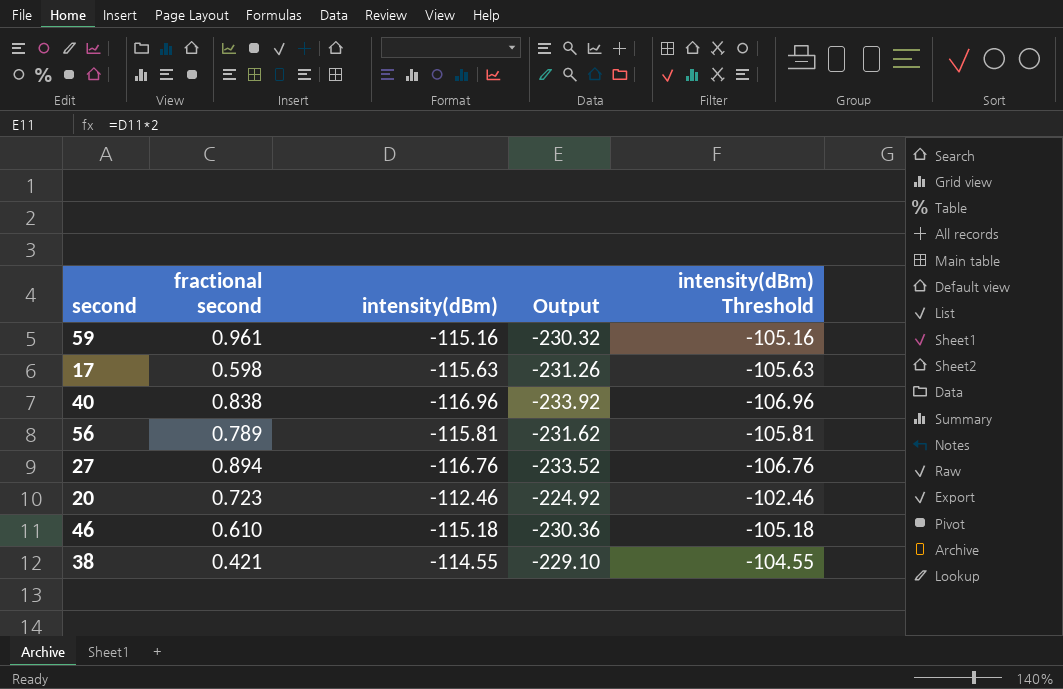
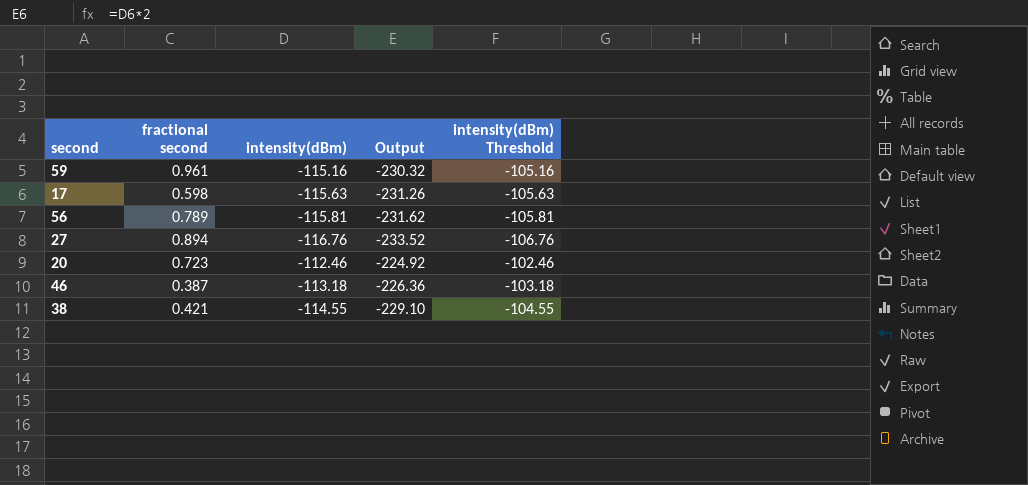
row 40: 0.838 | -116.96 | -233.92 | -106.96 -> none
46 | fractional second: 0.610 -> 0.387
46 | intensity(dBm): -115.18 -> -113.18
46 | Output: -230.36 -> -226.36
46 | intensity(dBm) Threshold: -105.18 -> -103.18

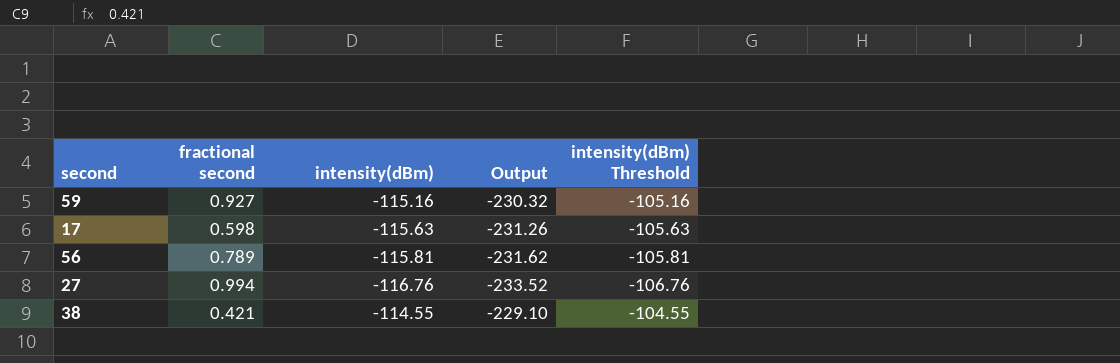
row 20: 0.723 | -112.46 | -224.92 | -102.46 -> none
row 46: 0.387 | -113.18 | -226.36 | -103.18 -> none
59 | fractional second: 0.961 -> 0.927
27 | fractional second: 0.894 -> 0.994

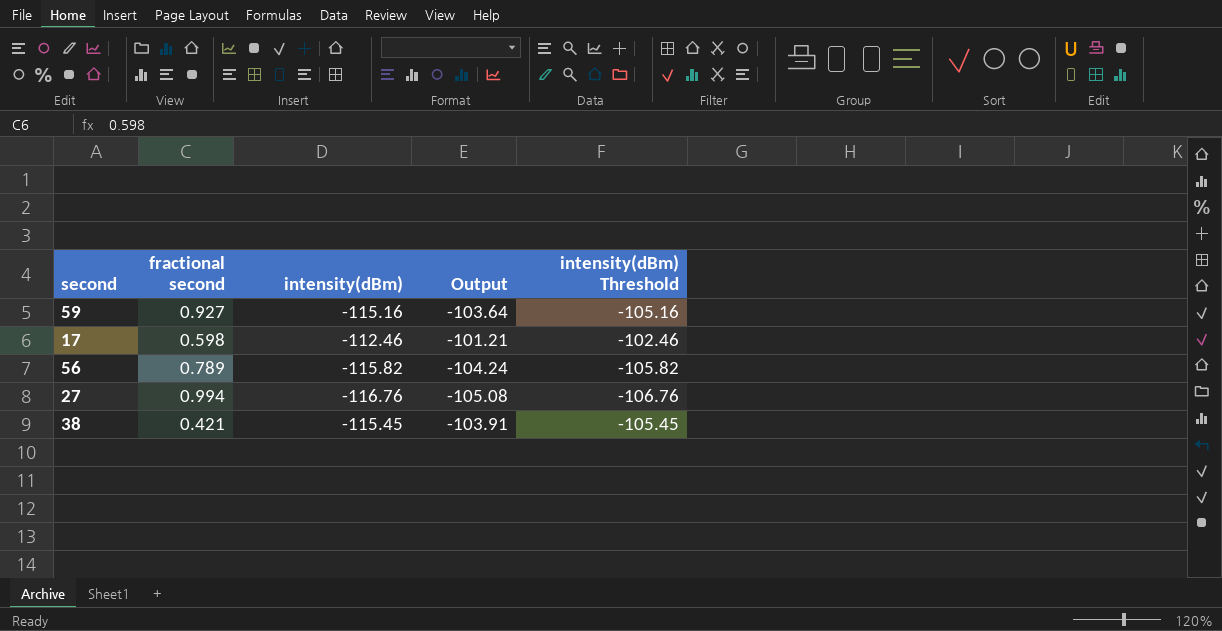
column Output | formula: [intensity(dBm)] * 2 -> [intensity(dBm)] * 0.9
17 | intensity(dBm): -115.63 -> -112.46
17 | intensity(dBm) Threshold: -105.63 -> -102.46
56 | intensity(dBm): -115.81 -> -115.82
56 | intensity(dBm) Threshold: -105.81 -> -105.82
38 | intensity(dBm): -114.55 -> -115.45
38 | intensity(dBm) Threshold: -104.55 -> -105.45

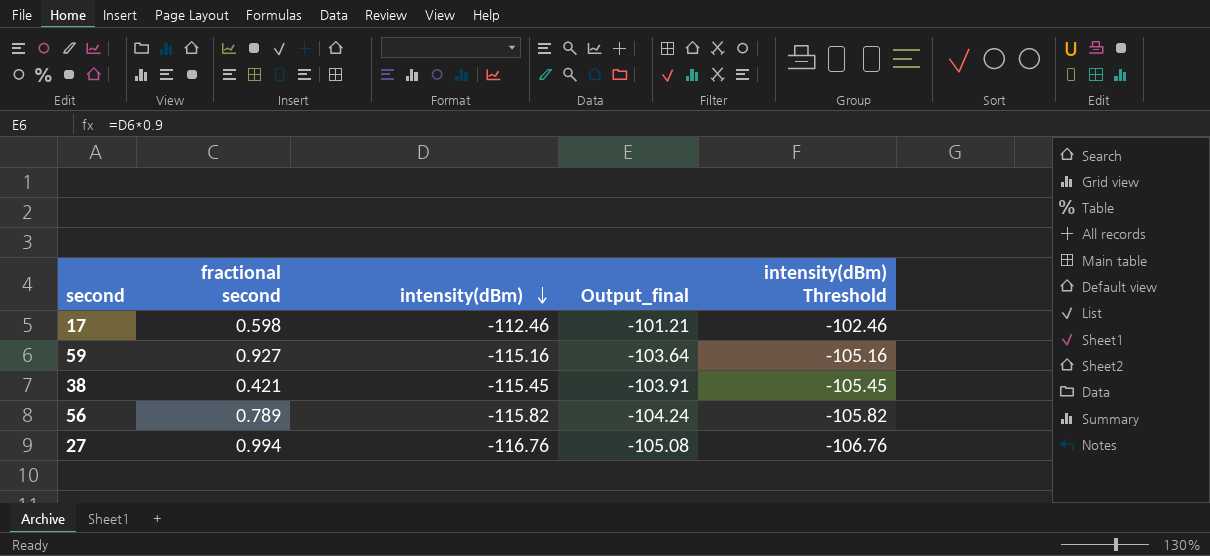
row order: none -> intensity(dBm) descending
column name: Output -> Output_final

